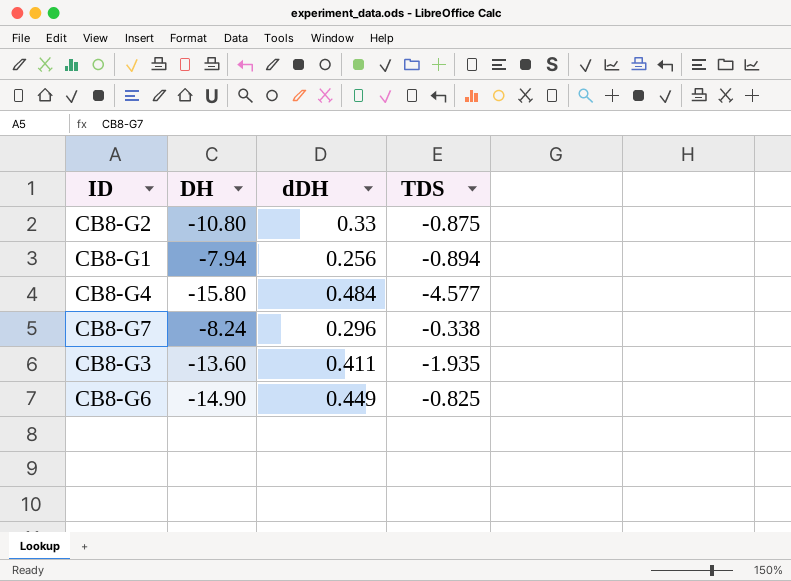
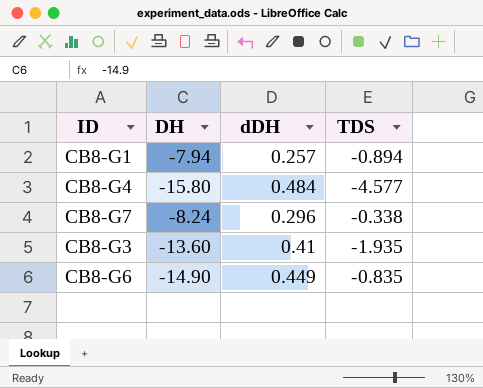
row CB8-G2: -10.80 | 0.33 | -0.875 -> none
CB8-G1 | dDH: 0.256 -> 0.257
CB8-G3 | dDH: 0.411 -> 0.41
CB8-G6 | TDS: -0.825 -> -0.835

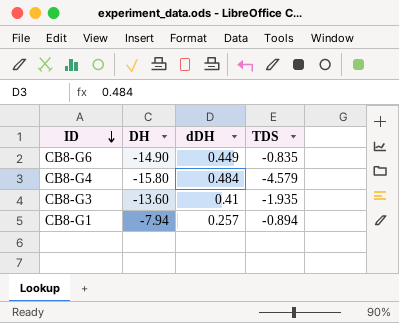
row order: none -> ID descending
row CB8-G7: -8.24 | 0.296 | -0.338 -> none
CB8-G4 | TDS: -4.577 -> -4.579

